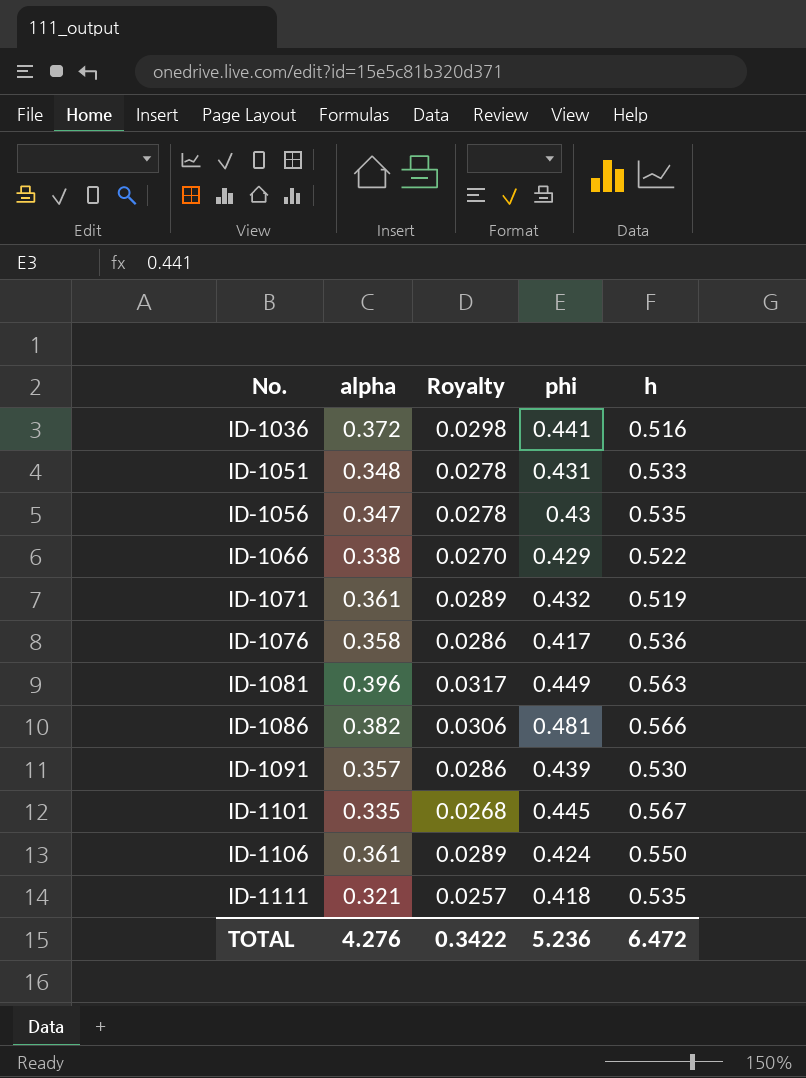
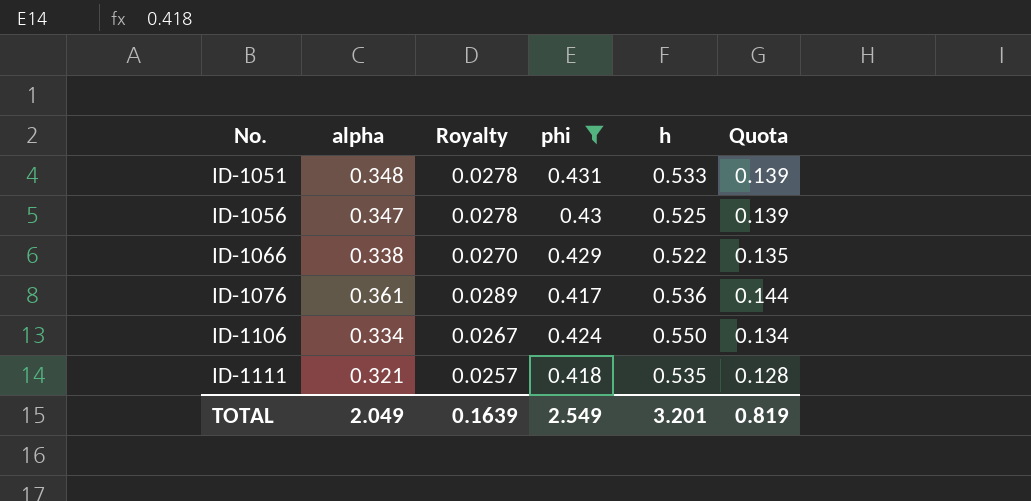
filter: none -> phi <= 0.431
column Quota | formula: none -> [alpha] * 0.4
ID-1056 | h: 0.535 -> 0.525
ID-1076 | alpha: 0.358 -> 0.361
ID-1076 | Royalty: 0.0286 -> 0.0289
ID-1106 | alpha: 0.361 -> 0.334
ID-1106 | Royalty: 0.0289 -> 0.0267
TOTAL | alpha: 4.276 -> 2.049
TOTAL | Royalty: 0.3422 -> 0.1639
TOTAL | phi: 5.236 -> 2.549
TOTAL | h: 6.472 -> 3.201

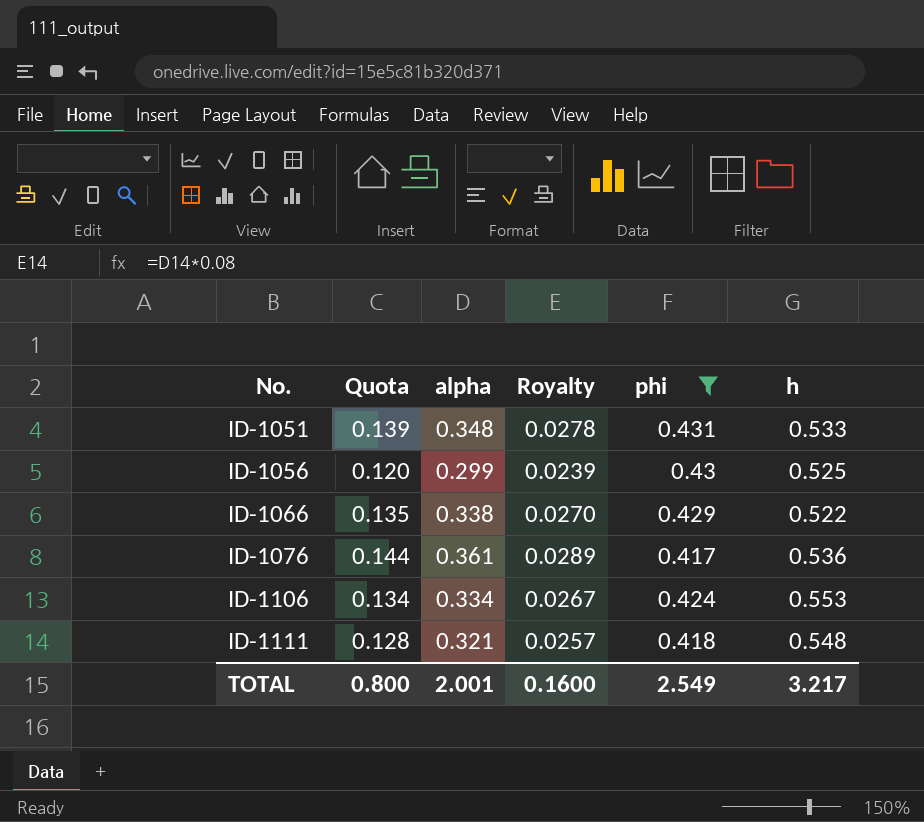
column Quota | position: 6 -> 2
ID-1056 | Quota: 0.139 -> 0.120
ID-1056 | alpha: 0.347 -> 0.299
ID-1056 | Royalty: 0.0278 -> 0.0239
ID-1106 | h: 0.550 -> 0.553
ID-1111 | h: 0.535 -> 0.548
TOTAL | Quota: 0.819 -> 0.800
TOTAL | alpha: 2.049 -> 2.001
TOTAL | Royalty: 0.1639 -> 0.1600
TOTAL | h: 3.201 -> 3.217

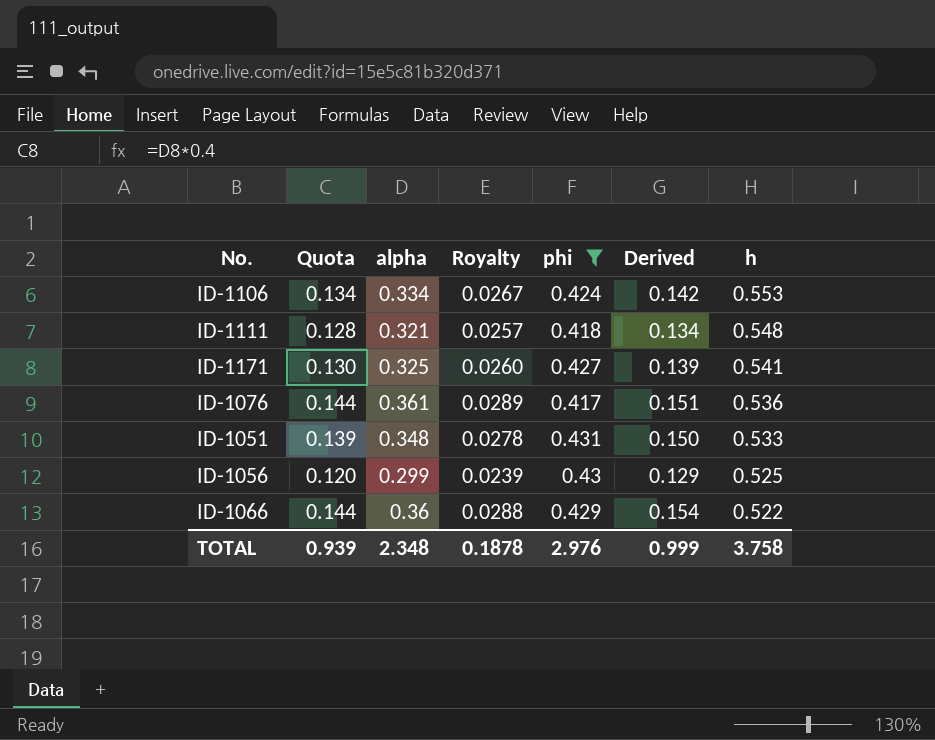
row order: No. ascending -> h descending
column Derived | formula: none -> [alpha] * [phi]
row ID-1171: none -> 0.130 | 0.325 | 0.0260 | 0.427 | 0.139 | 0.541
ID-1066 | Quota: 0.135 -> 0.144
ID-1066 | alpha: 0.338 -> 0.36
ID-1066 | Royalty: 0.0270 -> 0.0288
TOTAL | Quota: 0.800 -> 0.939
TOTAL | alpha: 2.001 -> 2.348
TOTAL | Royalty: 0.1600 -> 0.1878
TOTAL | phi: 2.549 -> 2.976
TOTAL | h: 3.217 -> 3.758

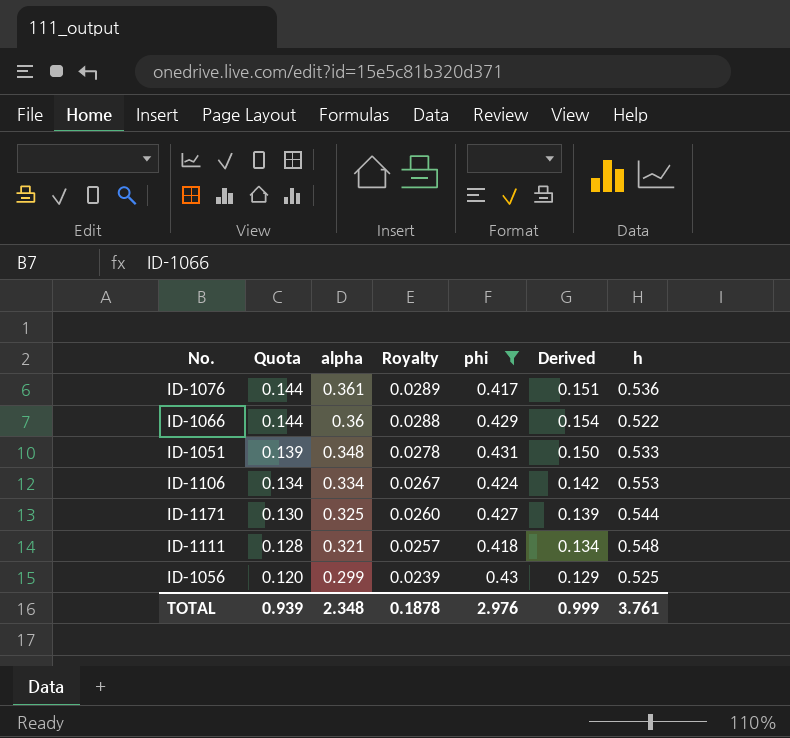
row order: h descending -> Quota descending
ID-1171 | h: 0.541 -> 0.544
TOTAL | h: 3.758 -> 3.761

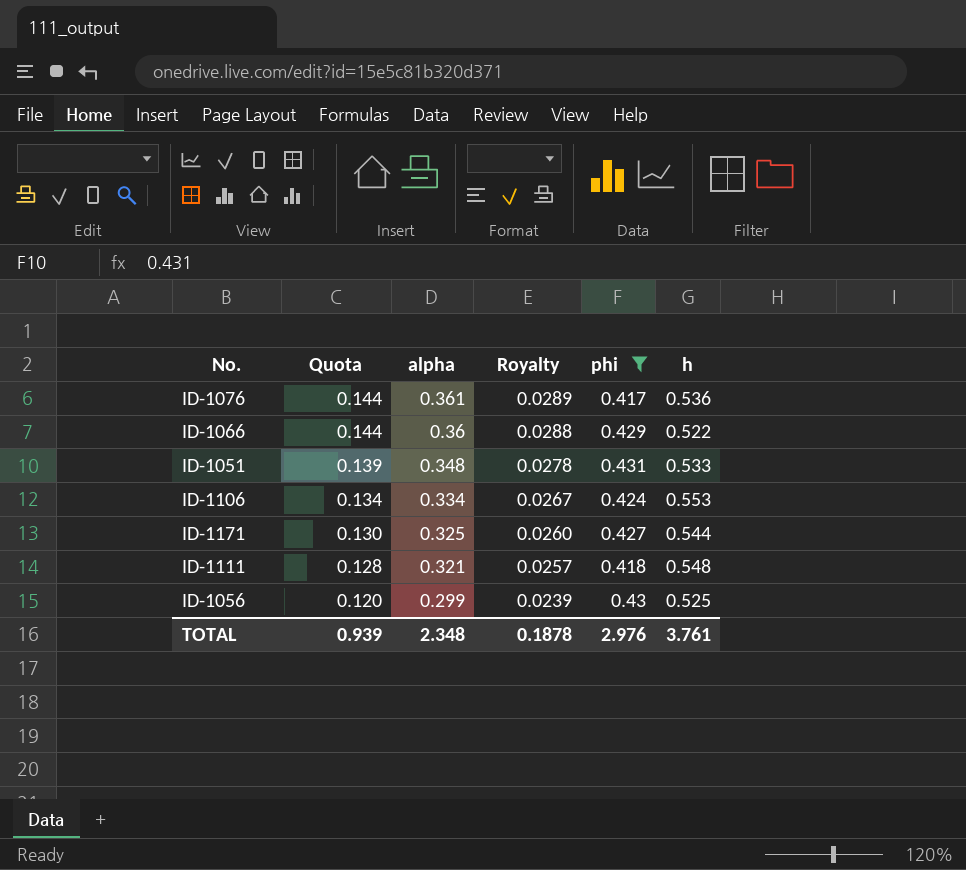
column Derived | formula: [alpha] * [phi] -> none

